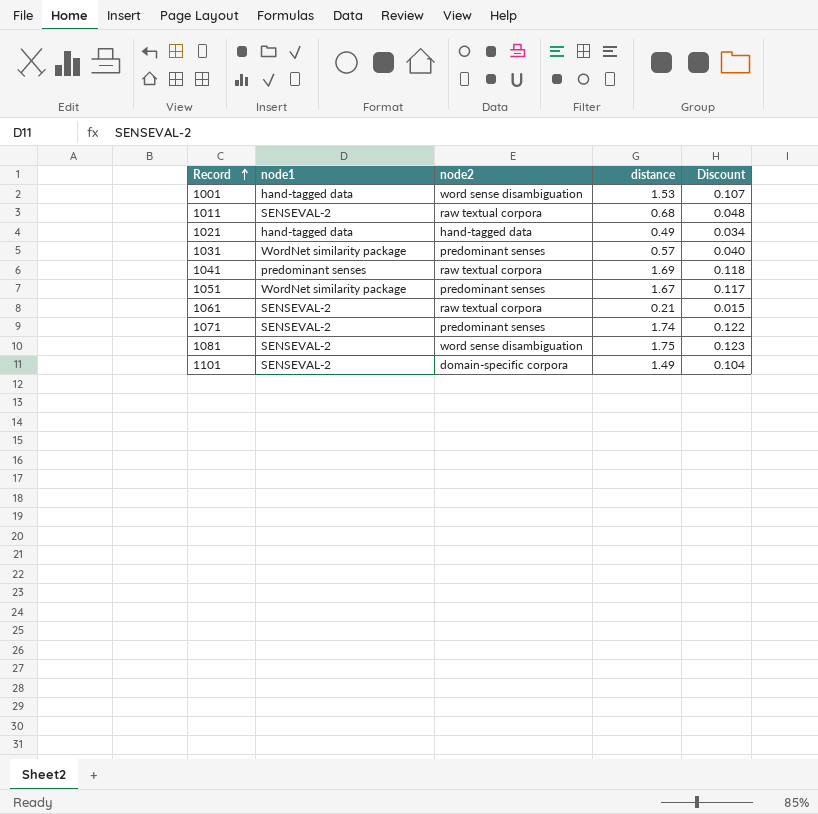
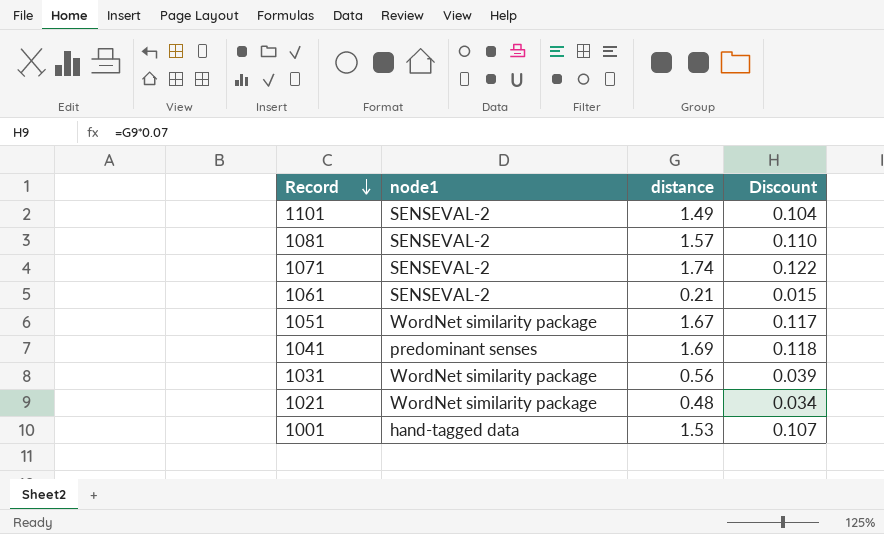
row order: Record ascending -> Record descending
column node2 | position: 3 -> none
row 1011: SENSEVAL-2 | raw textual corpora | 0.68 | 0.048 -> none
1081 | distance: 1.75 -> 1.57
1081 | Discount: 0.123 -> 0.110
1031 | distance: 0.57 -> 0.56
1031 | Discount: 0.040 -> 0.039
1021 | node1: hand-tagged data -> WordNet similarity package
1021 | distance: 0.49 -> 0.48

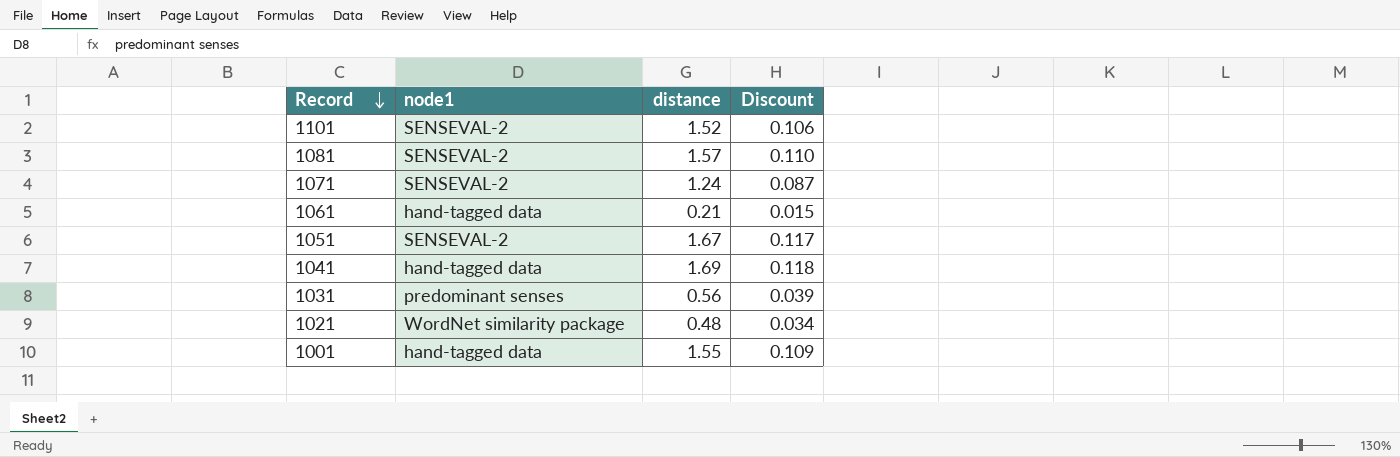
1101 | distance: 1.49 -> 1.52
1101 | Discount: 0.104 -> 0.106
1071 | distance: 1.74 -> 1.24
1071 | Discount: 0.122 -> 0.087
1061 | node1: SENSEVAL-2 -> hand-tagged data
1051 | node1: WordNet similarity package -> SENSEVAL-2
1041 | node1: predominant senses -> hand-tagged data
1031 | node1: WordNet similarity package -> predominant senses
1001 | distance: 1.53 -> 1.55
1001 | Discount: 0.107 -> 0.109

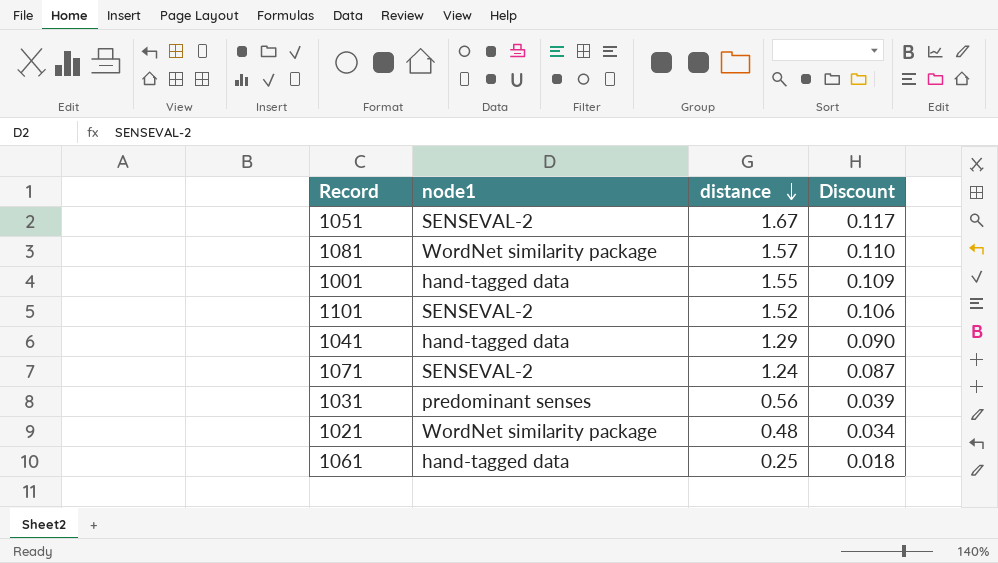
row order: Record descending -> distance descending
1081 | node1: SENSEVAL-2 -> WordNet similarity package
1041 | distance: 1.69 -> 1.29
1041 | Discount: 0.118 -> 0.090
1061 | distance: 0.21 -> 0.25
1061 | Discount: 0.015 -> 0.018

